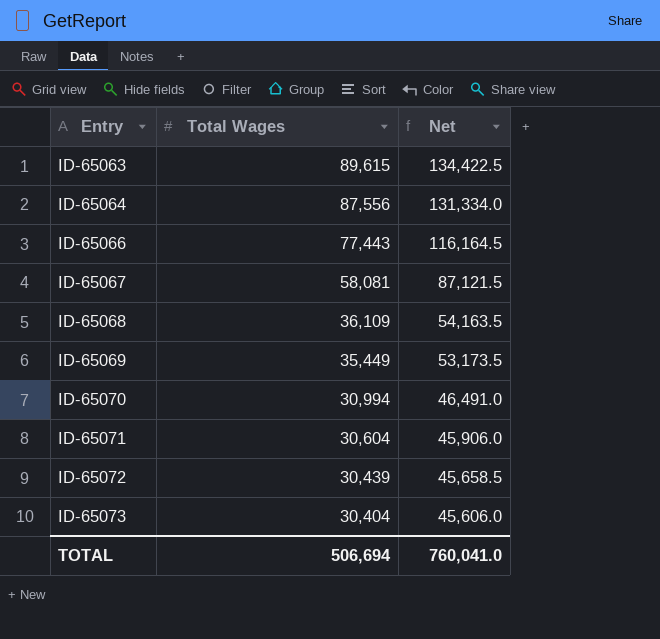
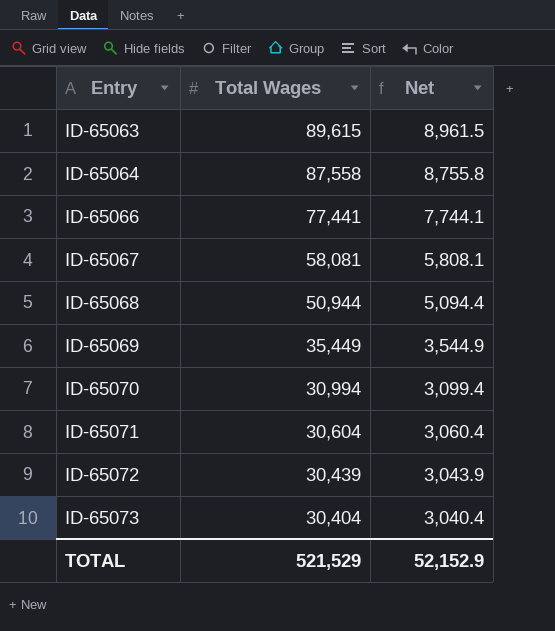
column Net | formula: [Total Wages] * 1.5 -> [Total Wages] * 0.1
ID-65064 | Total Wages: 87,556 -> 87,558
ID-65066 | Total Wages: 77,443 -> 77,441
ID-65068 | Total Wages: 36,109 -> 50,944
TOTAL | Total Wages: 506,694 -> 521,529
TOTAL | Net: 760,041.0 -> 52,152.9

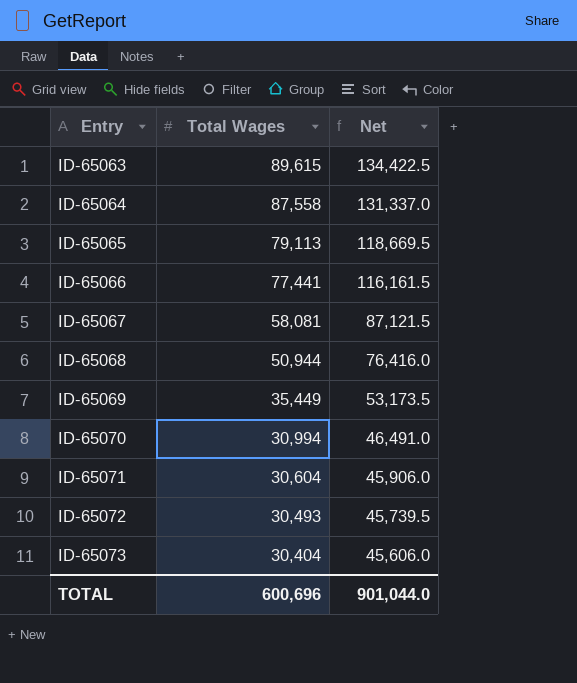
column Net | formula: [Total Wages] * 0.1 -> [Total Wages] * 1.5
row ID-65065: none -> 79,113 | 118,669.5
ID-65072 | Total Wages: 30,439 -> 30,493
TOTAL | Total Wages: 521,529 -> 600,696
TOTAL | Net: 52,152.9 -> 901,044.0

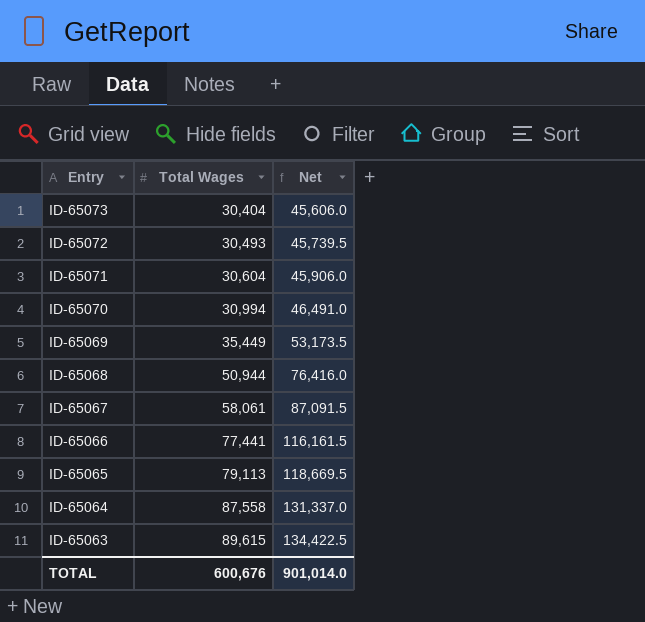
row order: Entry ascending -> Entry descending
ID-65067 | Total Wages: 58,081 -> 58,061
ID-65067 | Net: 87,121.5 -> 87,091.5
TOTAL | Total Wages: 600,696 -> 600,676
TOTAL | Net: 901,044.0 -> 901,014.0

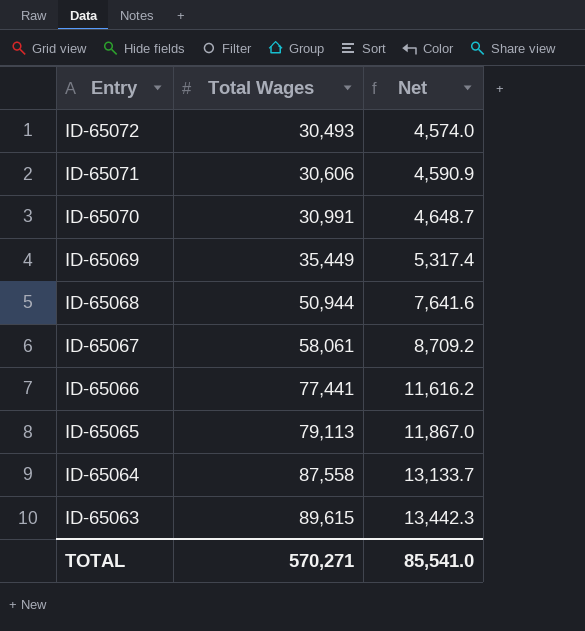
column Net | formula: [Total Wages] * 1.5 -> [Total Wages] * 0.15
row ID-65073: 30,404 | 45,606.0 -> none
ID-65071 | Total Wages: 30,604 -> 30,606
ID-65070 | Total Wages: 30,994 -> 30,991
TOTAL | Total Wages: 600,676 -> 570,271
TOTAL | Net: 901,014.0 -> 85,541.0

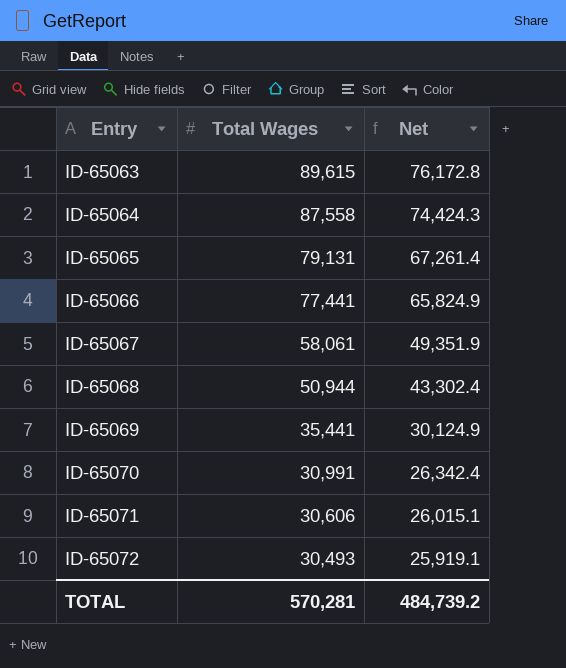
row order: Entry descending -> Entry ascending
column Net | formula: [Total Wages] * 0.15 -> [Total Wages] * 0.85
ID-65065 | Total Wages: 79,113 -> 79,131
ID-65069 | Total Wages: 35,449 -> 35,441
TOTAL | Total Wages: 570,271 -> 570,281
TOTAL | Net: 85,541.0 -> 484,739.2

